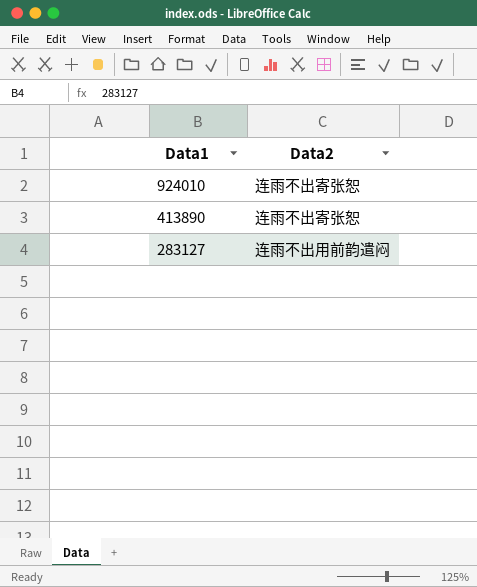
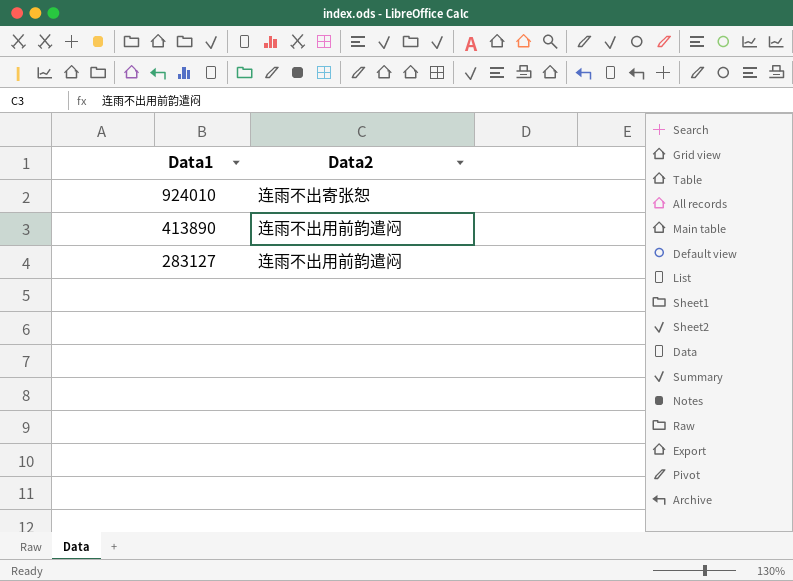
413890 | Data2: 连雨不出寄张恕 -> 连雨不出用前韵遣闷

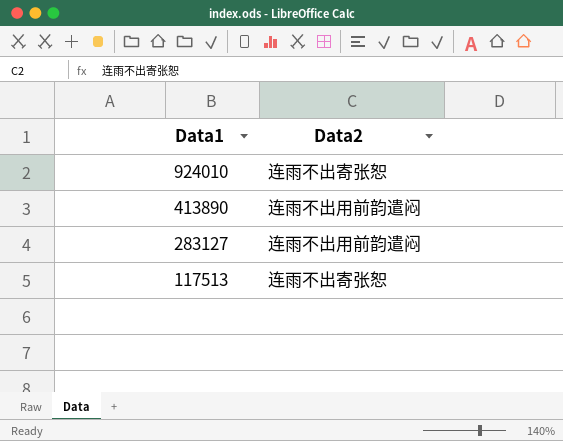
row 117513: none -> 连雨不出寄张恕

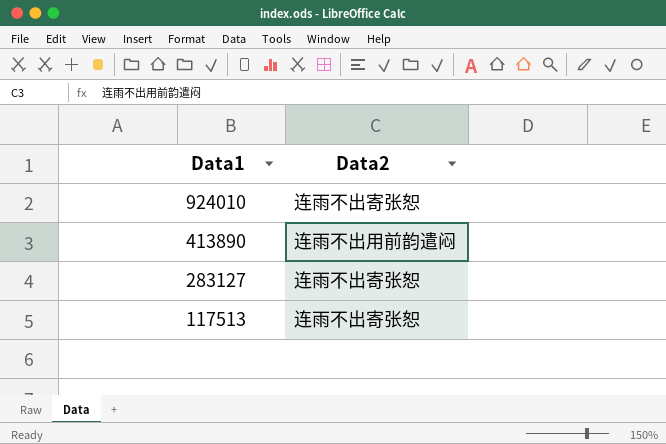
283127 | Data2: 连雨不出用前韵遣闷 -> 连雨不出寄张恕

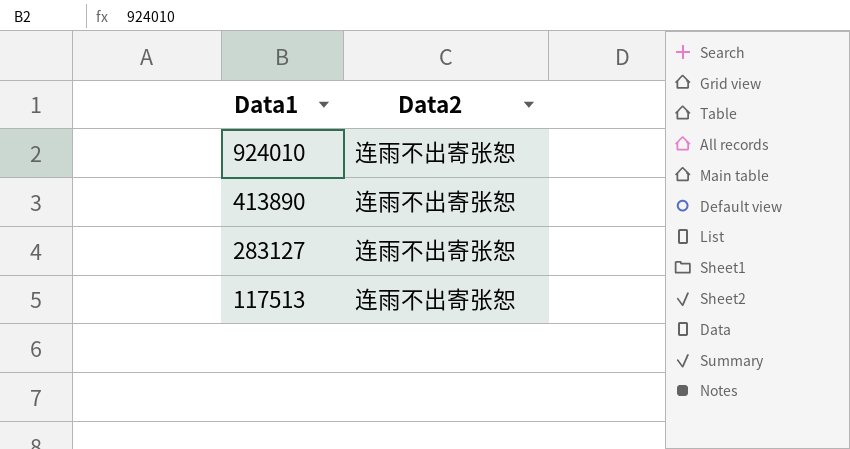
413890 | Data2: 连雨不出用前韵遣闷 -> 连雨不出寄张恕

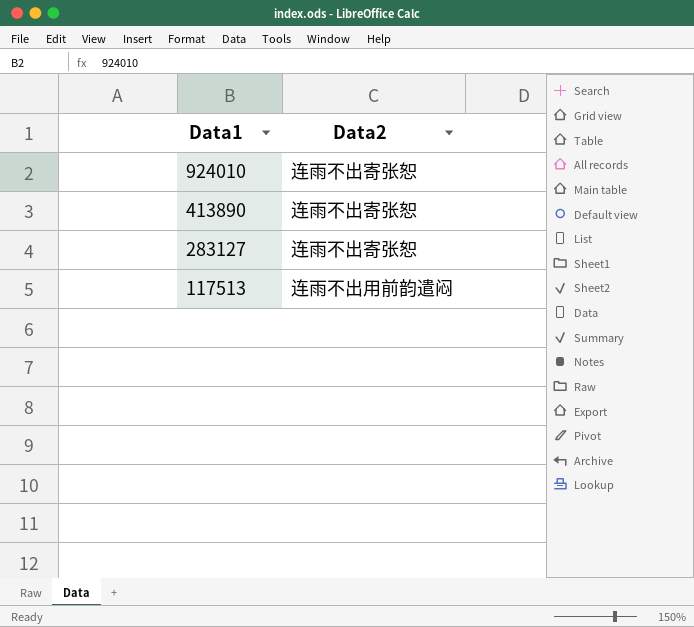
117513 | Data2: 连雨不出寄张恕 -> 连雨不出用前韵遣闷

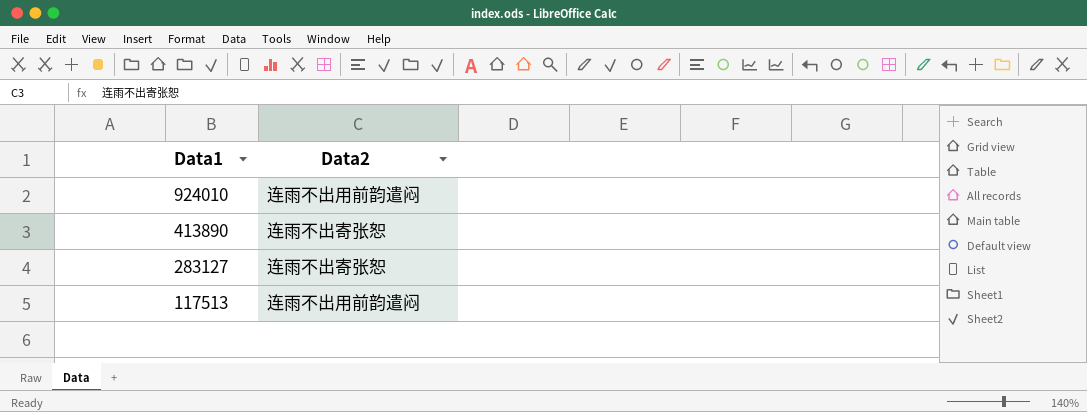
924010 | Data2: 连雨不出寄张恕 -> 连雨不出用前韵遣闷

